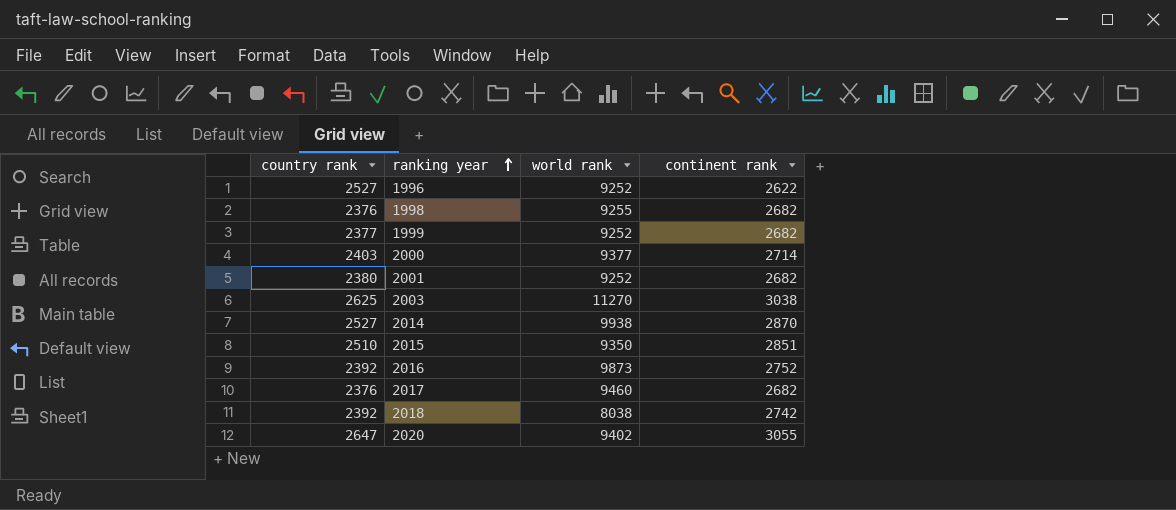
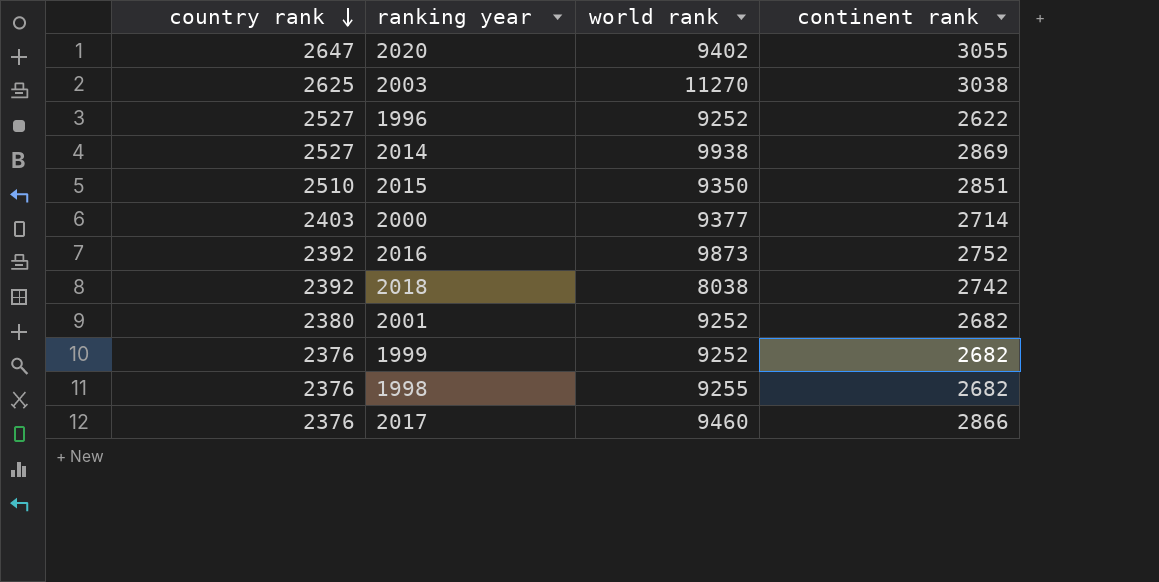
row order: ranking year ascending -> country rank descending
2014 | continent rank: 2870 -> 2869
1999 | country rank: 2377 -> 2376
2017 | continent rank: 2682 -> 2866

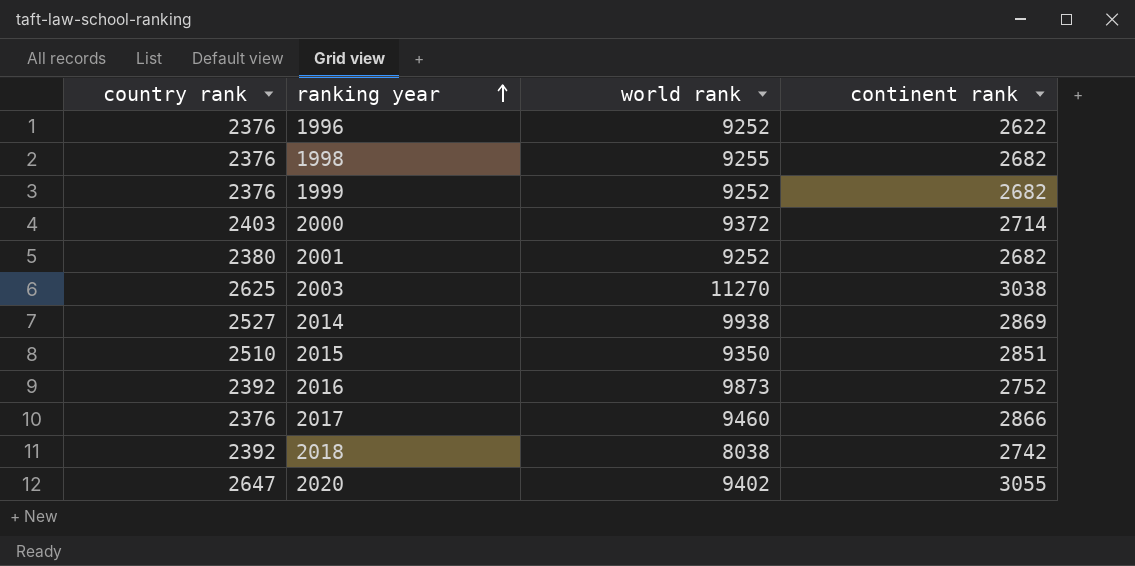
row order: country rank descending -> ranking year ascending
1996 | country rank: 2527 -> 2376
2000 | world rank: 9377 -> 9372

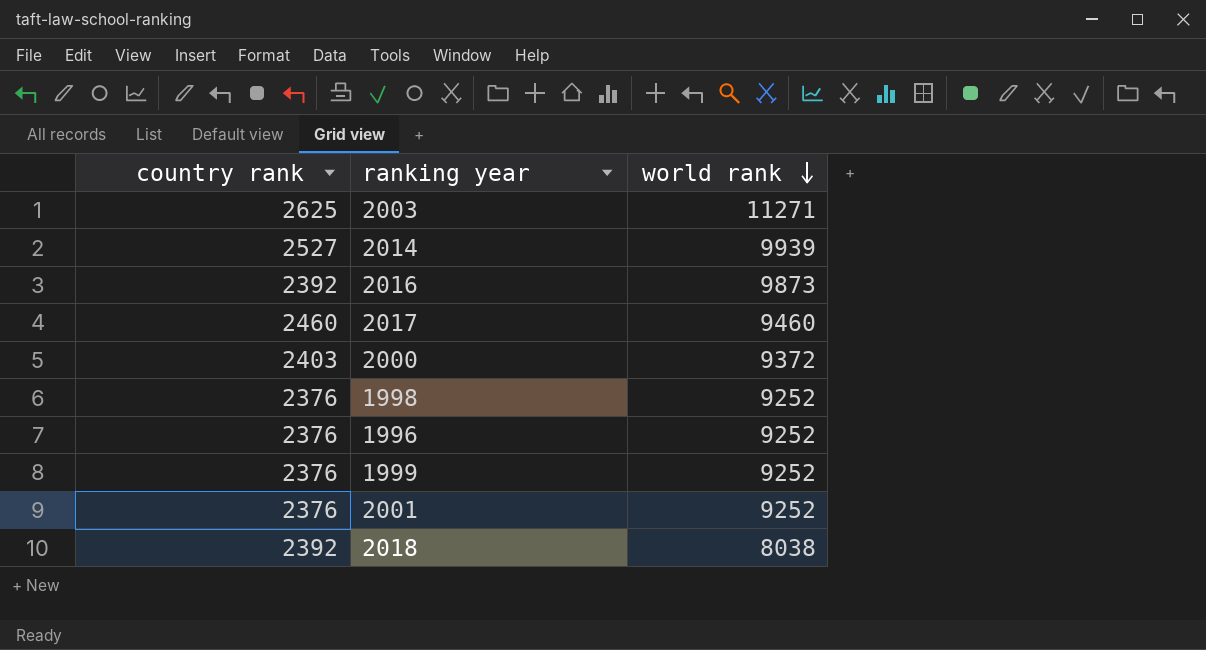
row order: ranking year ascending -> world rank descending
column continent rank | position: 4 -> none
row 2015: 2510 | 9350 | 2851 -> none
row 2020: 2647 | 9402 | 3055 -> none
2003 | world rank: 11270 -> 11271
2014 | world rank: 9938 -> 9939
2017 | country rank: 2376 -> 2460
1998 | world rank: 9255 -> 9252
2001 | country rank: 2380 -> 2376

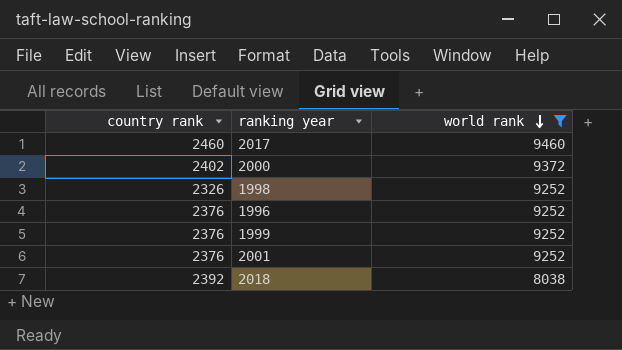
filter: none -> world rank <= 9460
2000 | country rank: 2403 -> 2402
1998 | country rank: 2376 -> 2326

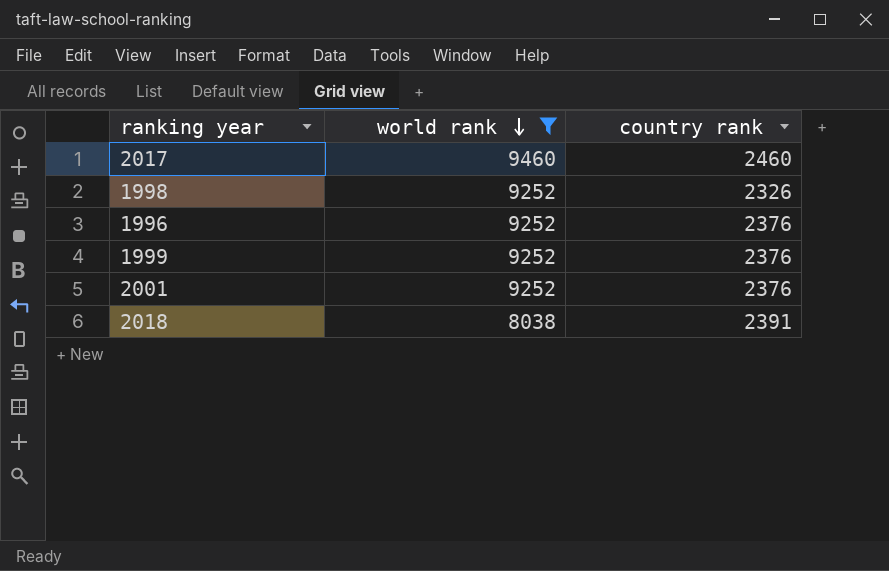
column country rank | position: 1 -> 3
row 2000: 2402 | 9372 -> none
2018 | country rank: 2392 -> 2391

